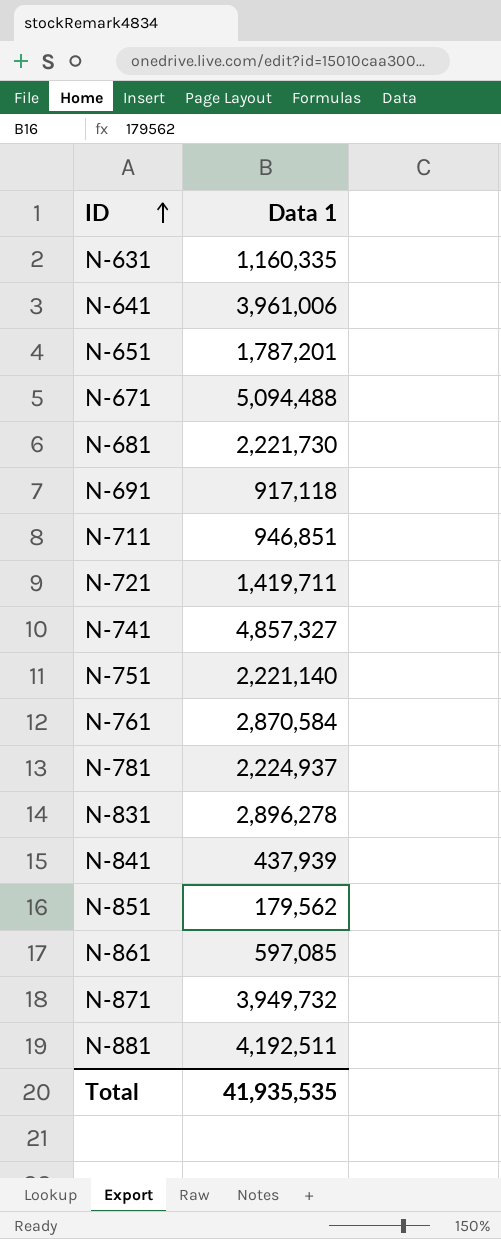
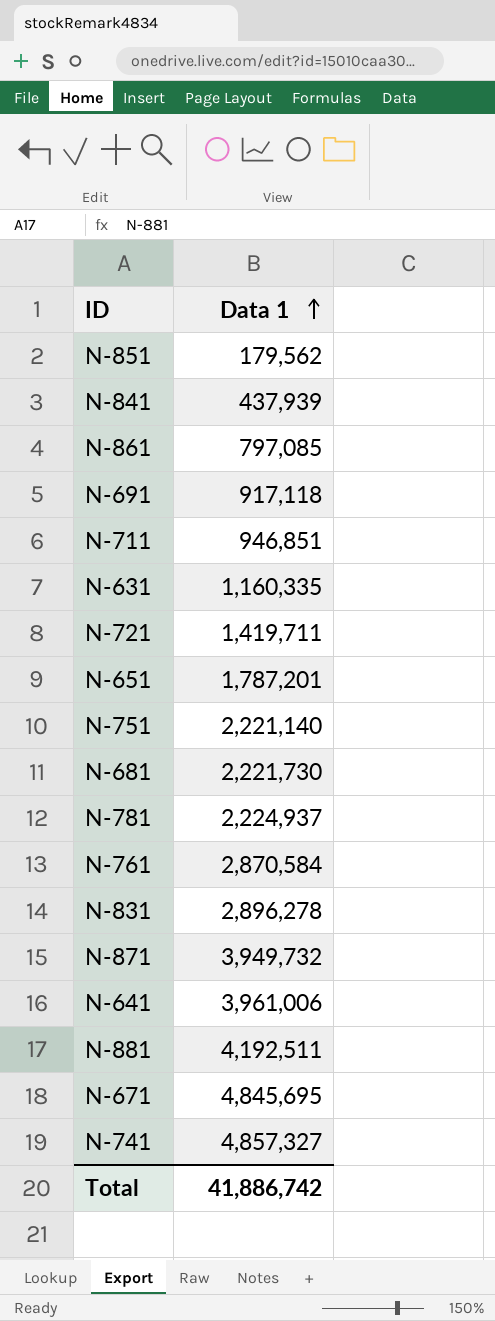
row order: ID ascending -> Data 1 ascending
N-861 | Data 1: 597,085 -> 797,085
N-671 | Data 1: 5,094,488 -> 4,845,695
Total | Data 1: 41,935,535 -> 41,886,742

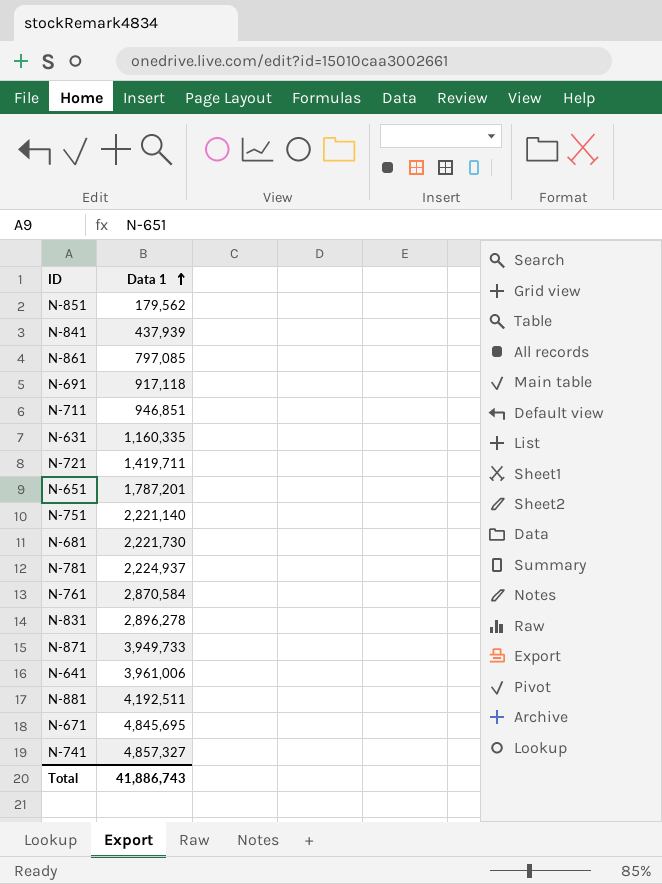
N-871 | Data 1: 3,949,732 -> 3,949,733
Total | Data 1: 41,886,742 -> 41,886,743

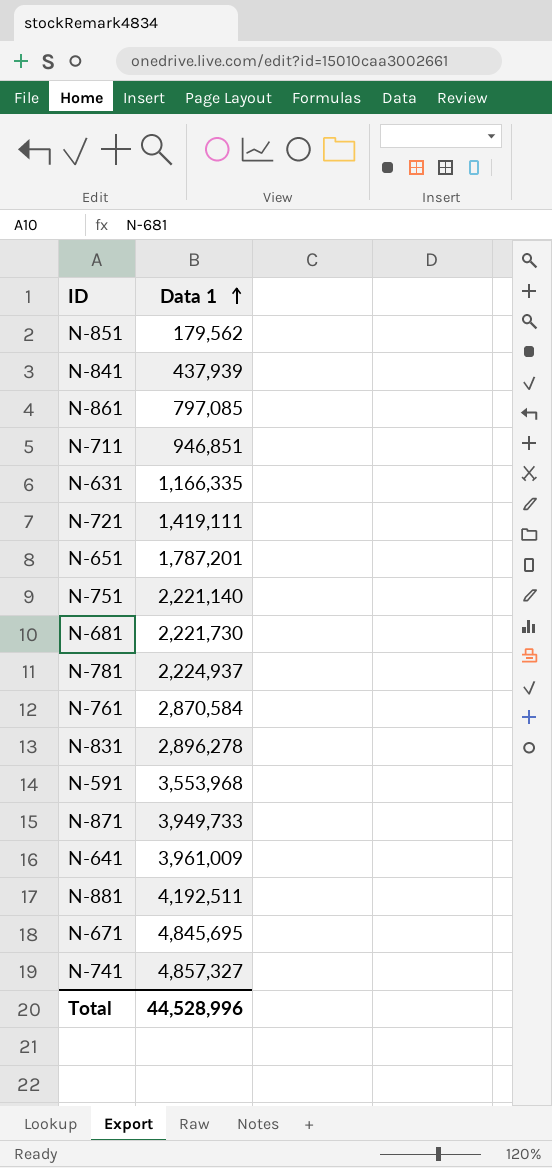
row N-691: 917,118 -> none
N-631 | Data 1: 1,160,335 -> 1,166,335
N-721 | Data 1: 1,419,711 -> 1,419,111
row N-591: none -> 3,553,968
N-641 | Data 1: 3,961,006 -> 3,961,009
Total | Data 1: 41,886,743 -> 44,528,996

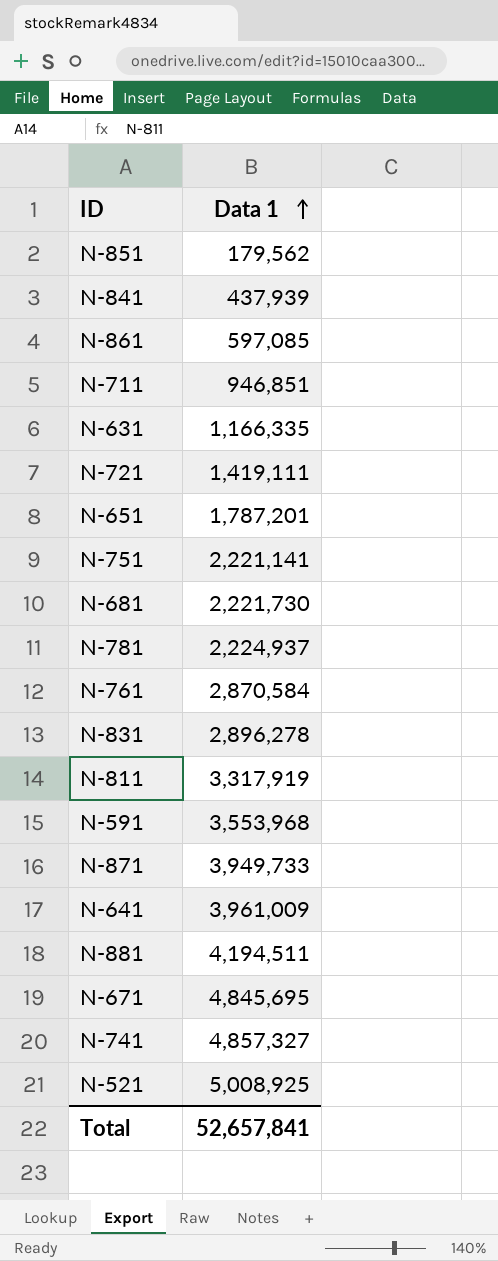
N-861 | Data 1: 797,085 -> 597,085
N-751 | Data 1: 2,221,140 -> 2,221,141
row N-811: none -> 3,317,919
N-881 | Data 1: 4,192,511 -> 4,194,511
row N-521: none -> 5,008,925
Total | Data 1: 44,528,996 -> 52,657,841

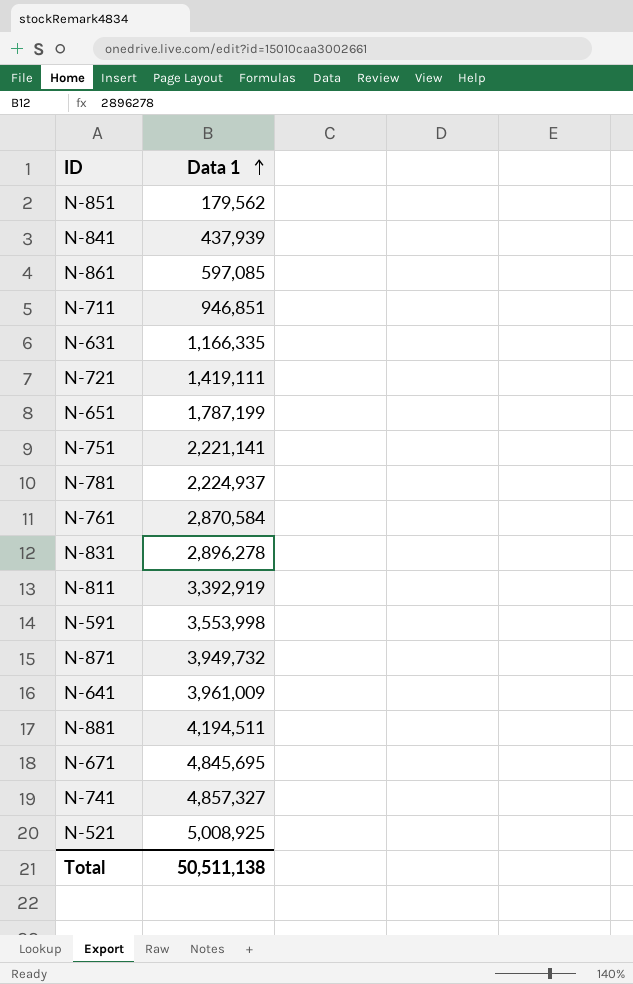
row N-681: 2,221,730 -> none
N-651 | Data 1: 1,787,201 -> 1,787,199
N-811 | Data 1: 3,317,919 -> 3,392,919
N-591 | Data 1: 3,553,968 -> 3,553,998
N-871 | Data 1: 3,949,733 -> 3,949,732
Total | Data 1: 52,657,841 -> 50,511,138

